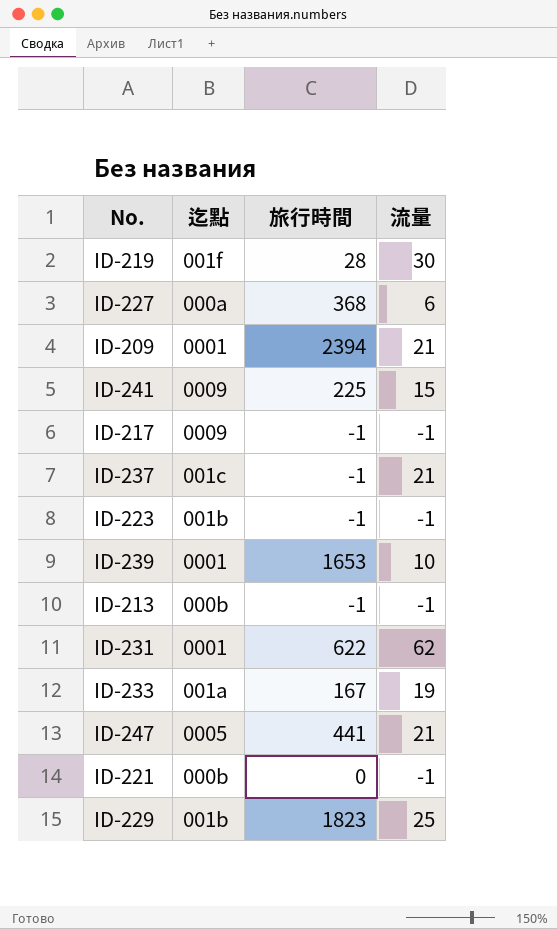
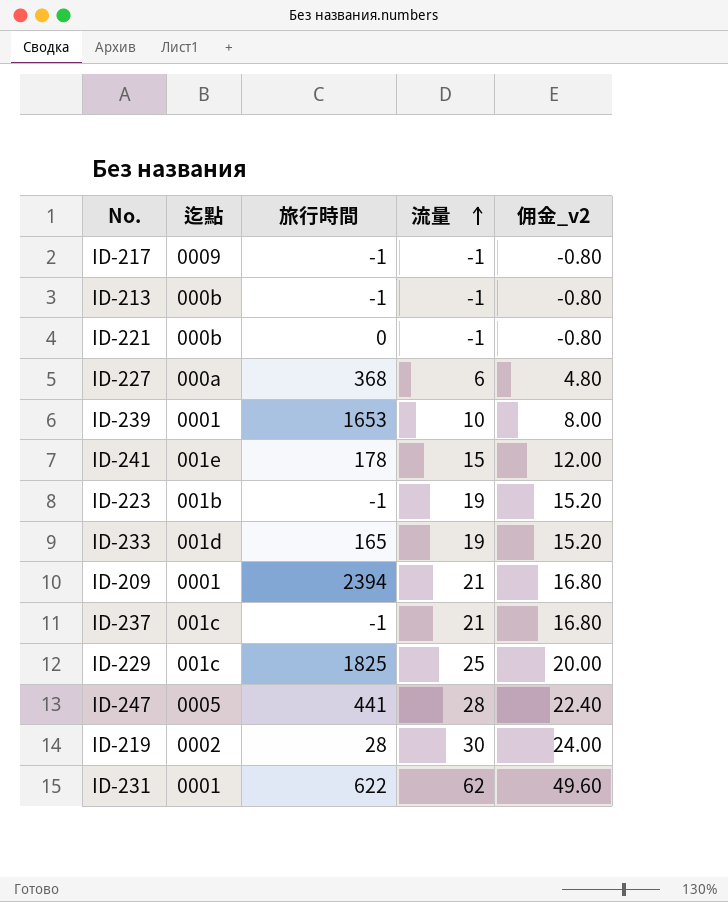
row order: none -> 流量 ascending
column 佣金_v2 | formula: none -> [流量] * 0.8
ID-241 | 迄點: 0009 -> 001e
ID-241 | 旅行時間: 225 -> 178
ID-223 | 流量: -1 -> 19
ID-233 | 迄點: 001a -> 001d
ID-233 | 旅行時間: 167 -> 165
ID-229 | 迄點: 001b -> 001c
ID-229 | 旅行時間: 1823 -> 1825
ID-247 | 流量: 21 -> 28
ID-219 | 迄點: 001f -> 0002

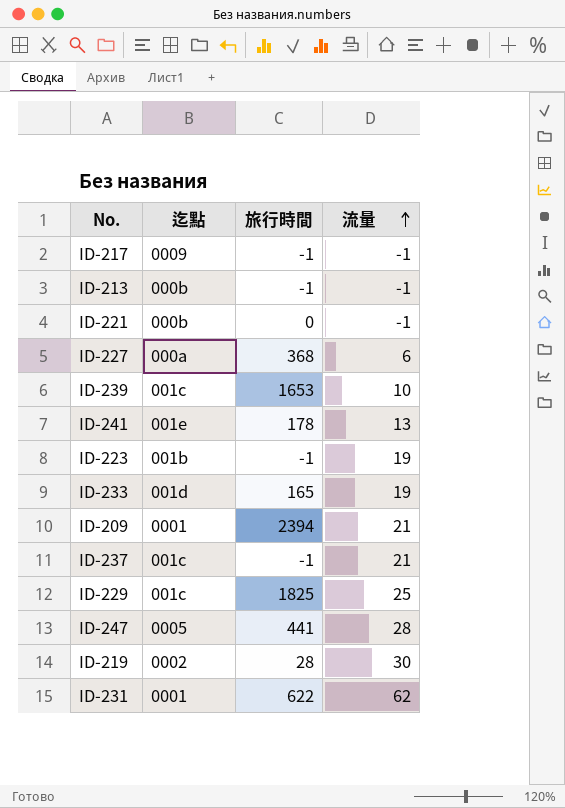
column 佣金_v2 | formula: [流量] * 0.8 -> none
ID-239 | 迄點: 0001 -> 001c
ID-241 | 流量: 15 -> 13

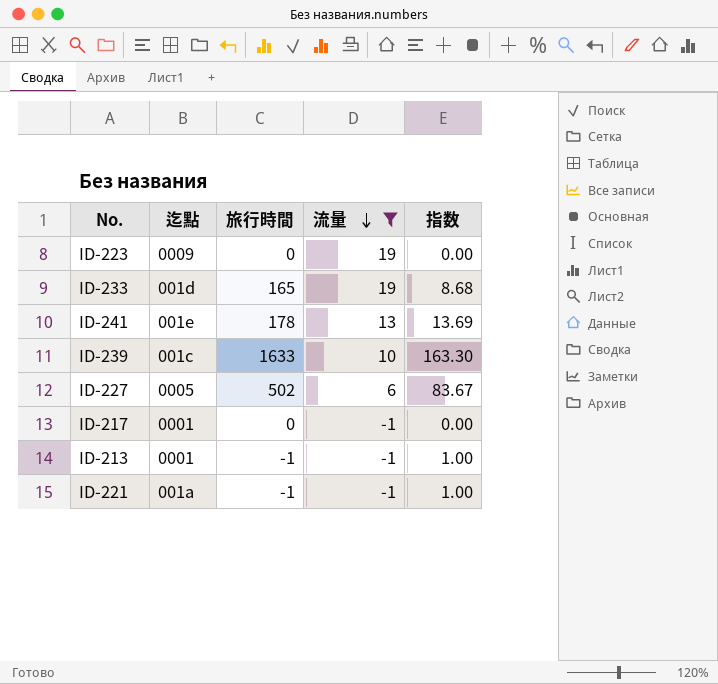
filter: none -> 流量 <= 19
row order: 流量 ascending -> 流量 descending
column 指数 | formula: none -> [旅行時間] / [流量]
ID-223 | 迄點: 001b -> 0009
ID-223 | 旅行時間: -1 -> 0
ID-239 | 旅行時間: 1653 -> 1633
ID-227 | 迄點: 000a -> 0005
ID-227 | 旅行時間: 368 -> 502
ID-217 | 迄點: 0009 -> 0001
ID-217 | 旅行時間: -1 -> 0
ID-213 | 迄點: 000b -> 0001
ID-221 | 迄點: 000b -> 001a
ID-221 | 旅行時間: 0 -> -1

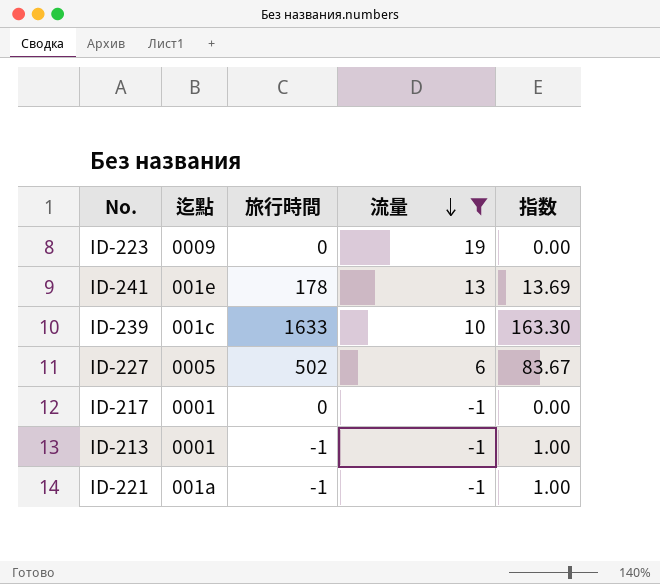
row ID-233: 001d | 165 | 19 | 8.68 -> none

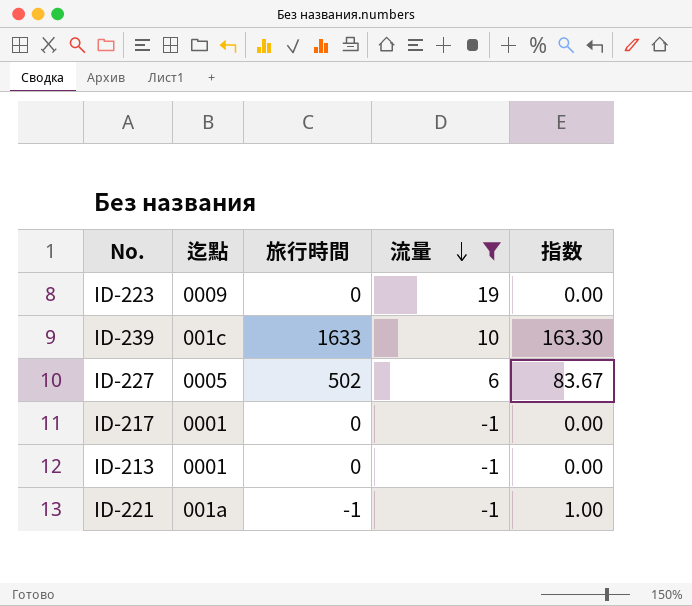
row ID-241: 001e | 178 | 13 | 13.69 -> none
ID-213 | 旅行時間: -1 -> 0
ID-213 | 指数: 1.00 -> 0.00

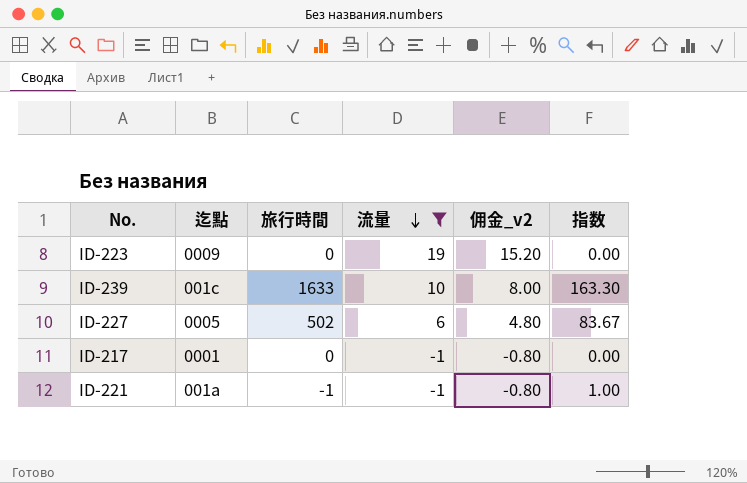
column 佣金_v2 | formula: none -> [流量] * 0.8
row ID-213: 0001 | 0 | -1 | 0.00 -> none

